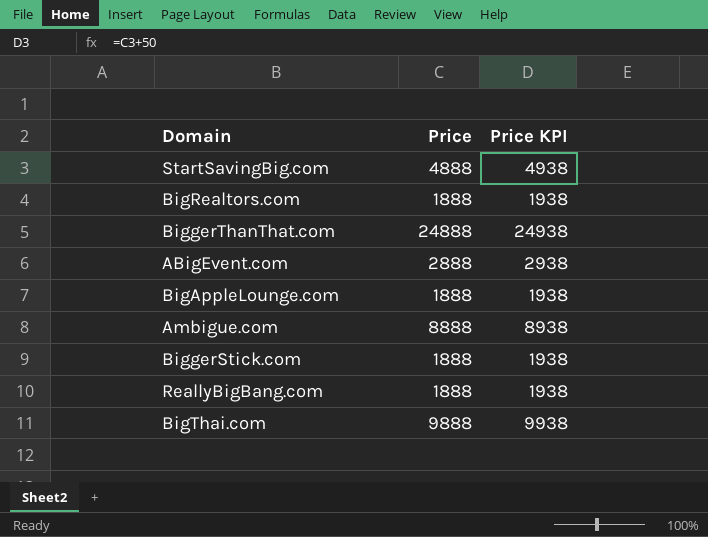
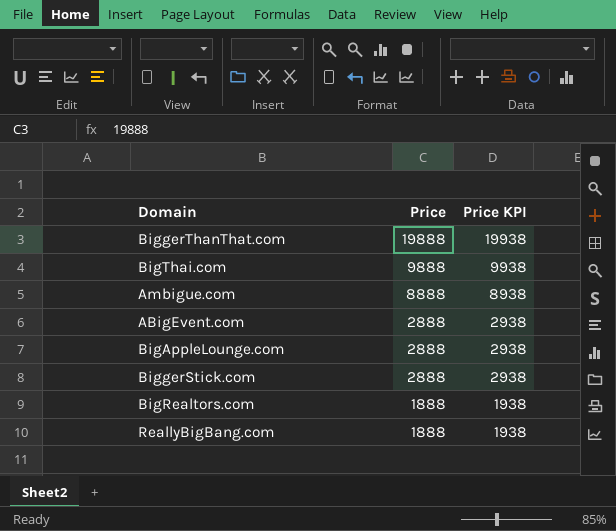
row order: none -> Price descending
row StartSavingBig.com: 4888 | 4938 -> none
BiggerThanThat.com | Price: 24888 -> 19888
BiggerThanThat.com | Price KPI: 24938 -> 19938
BigAppleLounge.com | Price: 1888 -> 2888
BigAppleLounge.com | Price KPI: 1938 -> 2938
BiggerStick.com | Price: 1888 -> 2888
BiggerStick.com | Price KPI: 1938 -> 2938

